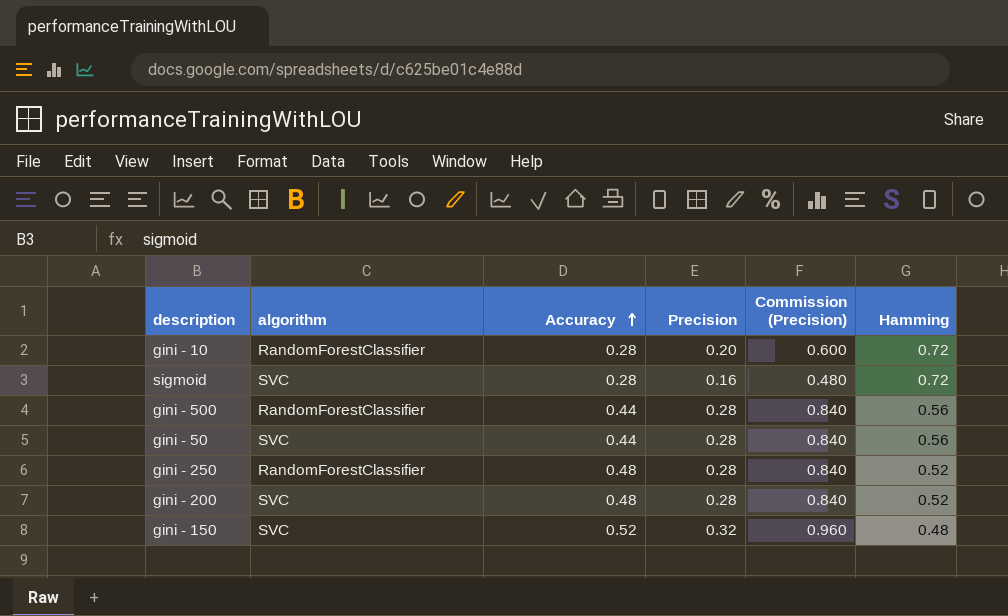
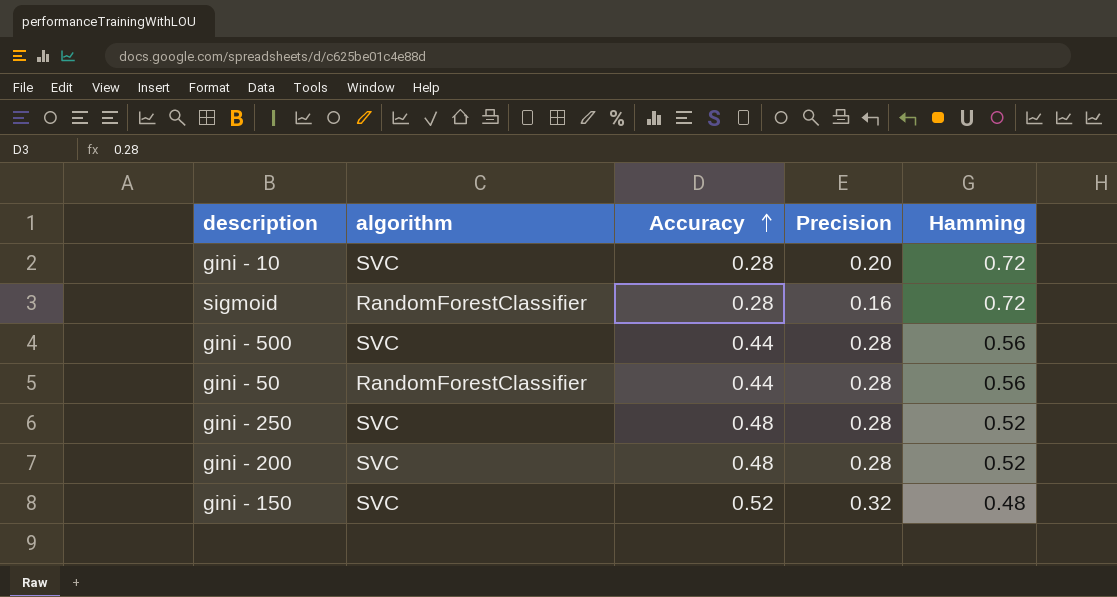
column Commission (Precision) | formula: [Precision] * 3 -> none
gini - 10 | algorithm: RandomForestClassifier -> SVC
sigmoid | algorithm: SVC -> RandomForestClassifier
gini - 500 | algorithm: RandomForestClassifier -> SVC
gini - 50 | algorithm: SVC -> RandomForestClassifier
gini - 250 | algorithm: RandomForestClassifier -> SVC

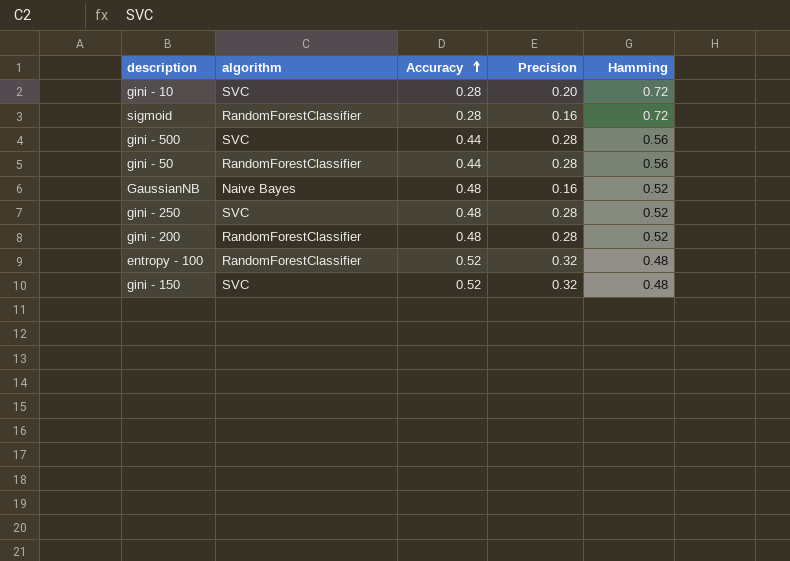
row GaussianNB: none -> Naive Bayes | 0.48 | 0.16 | 0.52
gini - 200 | algorithm: SVC -> RandomForestClassifier
row entropy - 100: none -> RandomForestClassifier | 0.52 | 0.32 | 0.48

